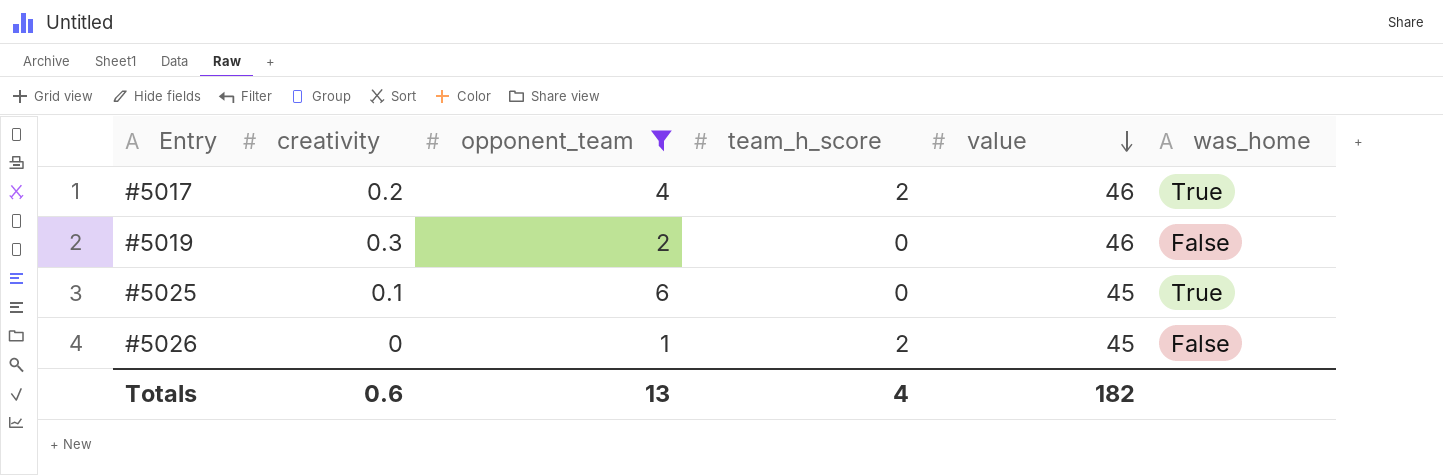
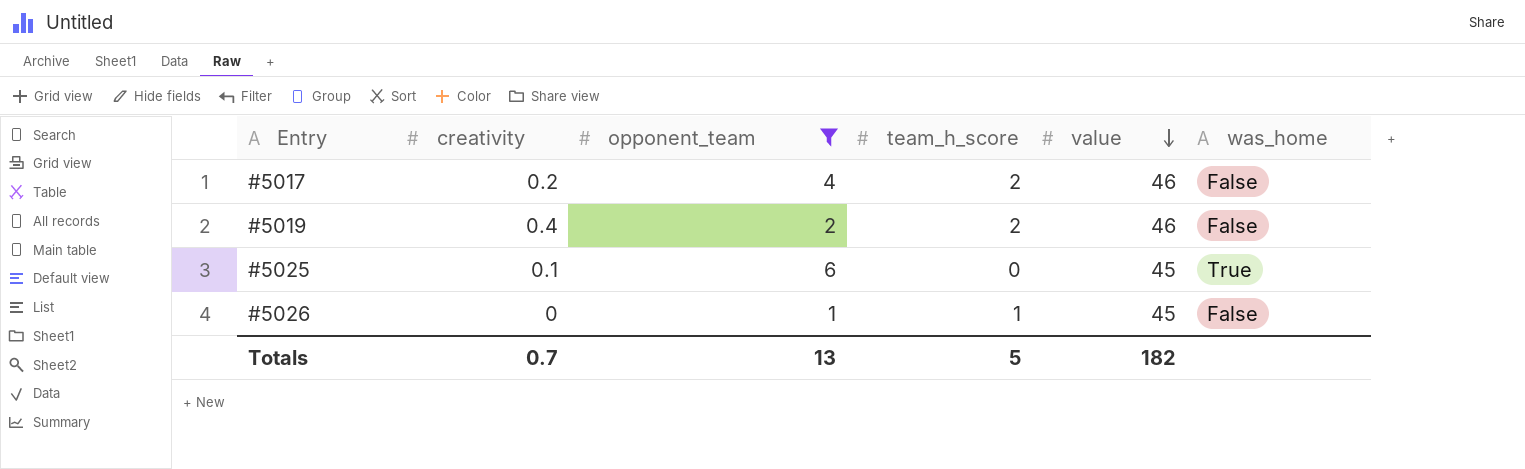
#5017 | was_home: True -> False
#5019 | creativity: 0.3 -> 0.4
#5019 | team_h_score: 0 -> 2
#5026 | team_h_score: 2 -> 1
Totals | creativity: 0.6 -> 0.7
Totals | team_h_score: 4 -> 5

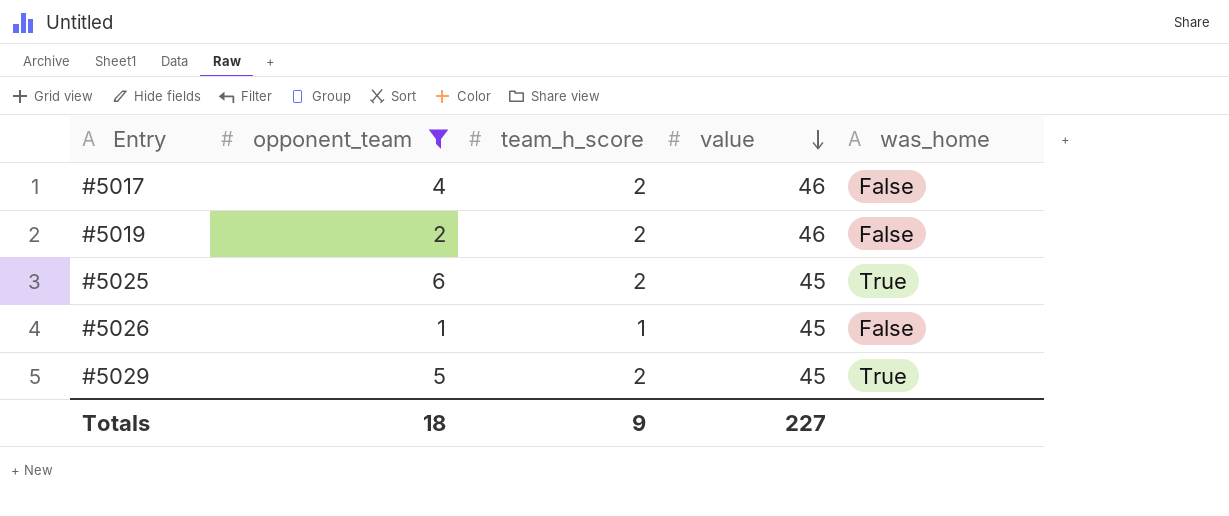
column creativity | position: 2 -> none
#5025 | team_h_score: 0 -> 2
row #5029: none -> 5 | 2 | 45 | True
Totals | opponent_team: 13 -> 18
Totals | team_h_score: 5 -> 9
Totals | value: 182 -> 227

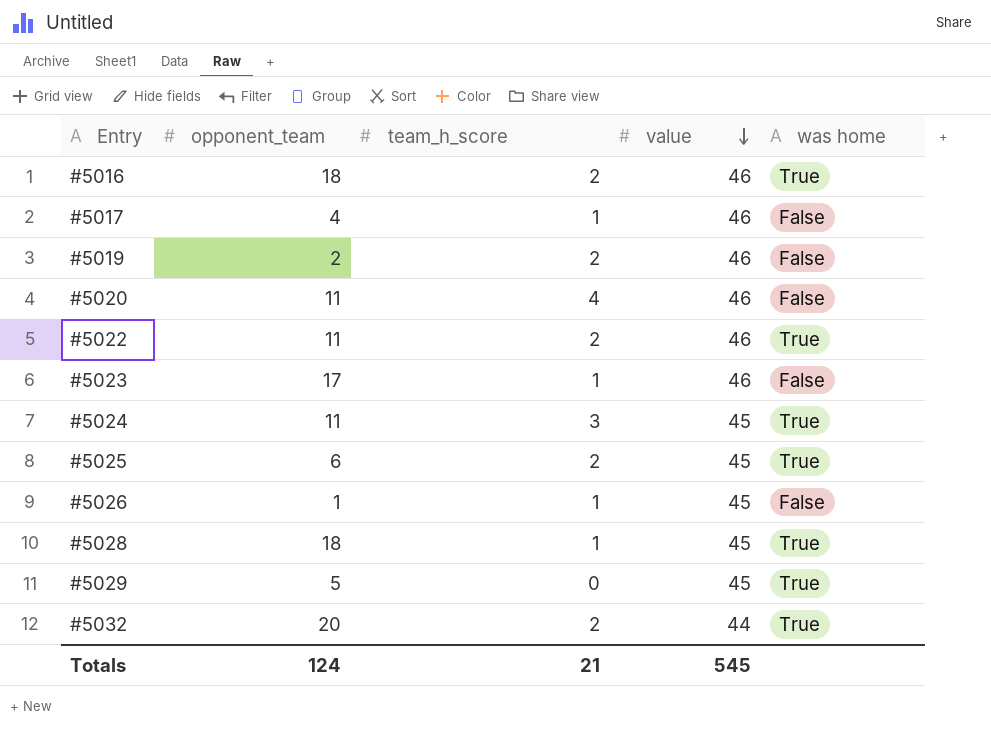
filter: opponent_team <= 6 -> none
column name: was_home -> was home
#5017 | team_h_score: 2 -> 1
#5029 | team_h_score: 2 -> 0
Totals | opponent_team: 18 -> 124
Totals | team_h_score: 9 -> 21
Totals | value: 227 -> 545

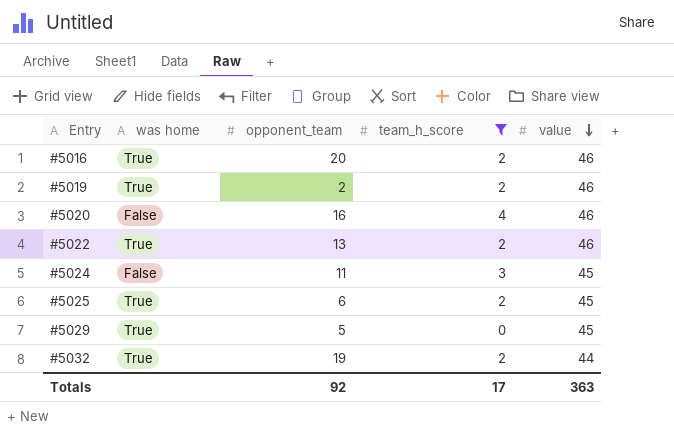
filter: none -> team_h_score != 1
column was home | position: 5 -> 2
#5016 | opponent_team: 18 -> 20
#5019 | was home: False -> True
#5020 | opponent_team: 11 -> 16
#5022 | opponent_team: 11 -> 13
#5024 | was home: True -> False
#5032 | opponent_team: 20 -> 19
Totals | opponent_team: 124 -> 92
Totals | team_h_score: 21 -> 17
Totals | value: 545 -> 363

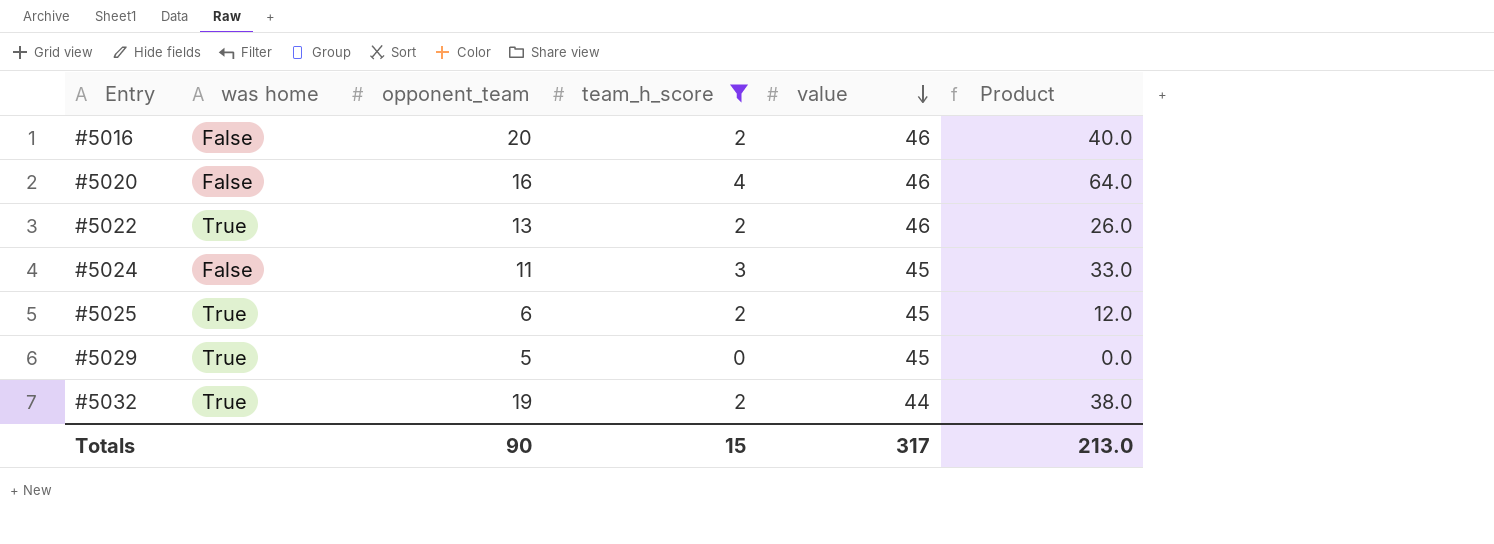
column Product | formula: none -> [opponent_team] * [team_h_score]
row #5019: True | 2 | 2 | 46 -> none
#5016 | was home: True -> False
Totals | opponent_team: 92 -> 90
Totals | team_h_score: 17 -> 15
Totals | value: 363 -> 317

